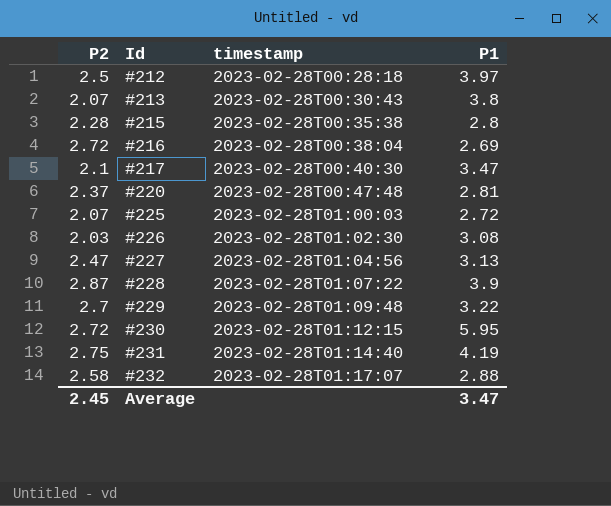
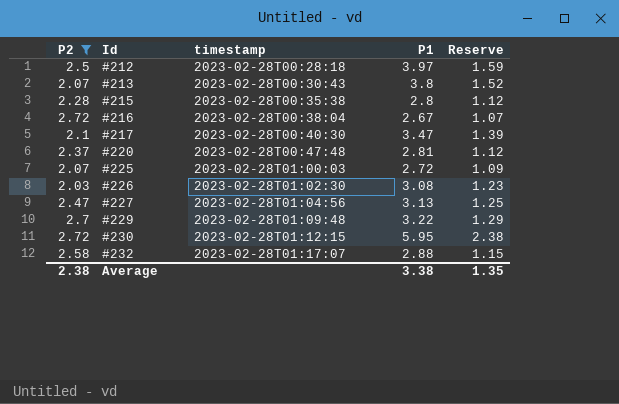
filter: none -> P2 <= 2.72
column Reserve | formula: none -> [P1] * 0.4
#216 | P1: 2.69 -> 2.67
Average | P2: 2.45 -> 2.38
Average | P1: 3.47 -> 3.38

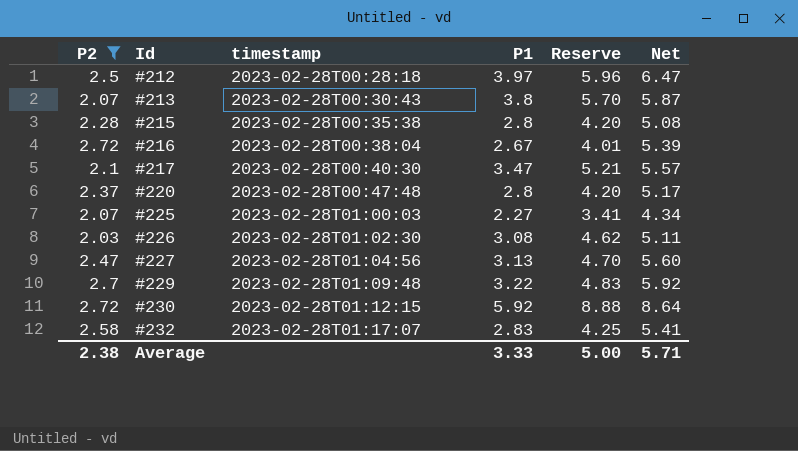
column Reserve | formula: [P1] * 0.4 -> [P1] * 1.5
column Net | formula: none -> [P2] + [P1]
#220 | P1: 2.81 -> 2.8
#225 | P1: 2.72 -> 2.27
#230 | P1: 5.95 -> 5.92
#232 | P1: 2.88 -> 2.83
Average | P1: 3.38 -> 3.33
Average | Reserve: 1.35 -> 5.00

